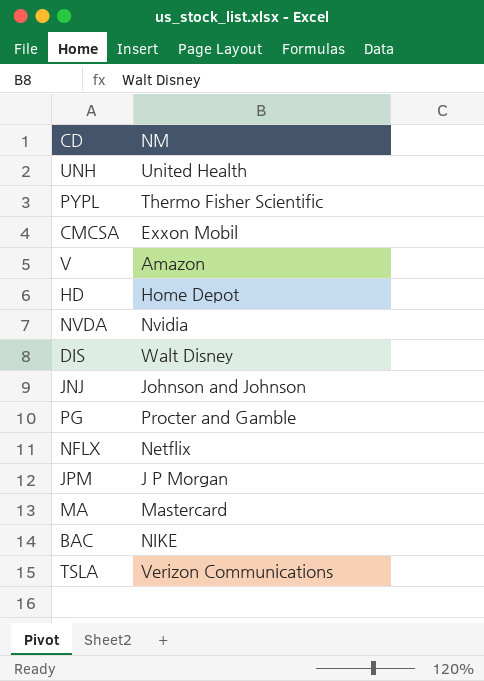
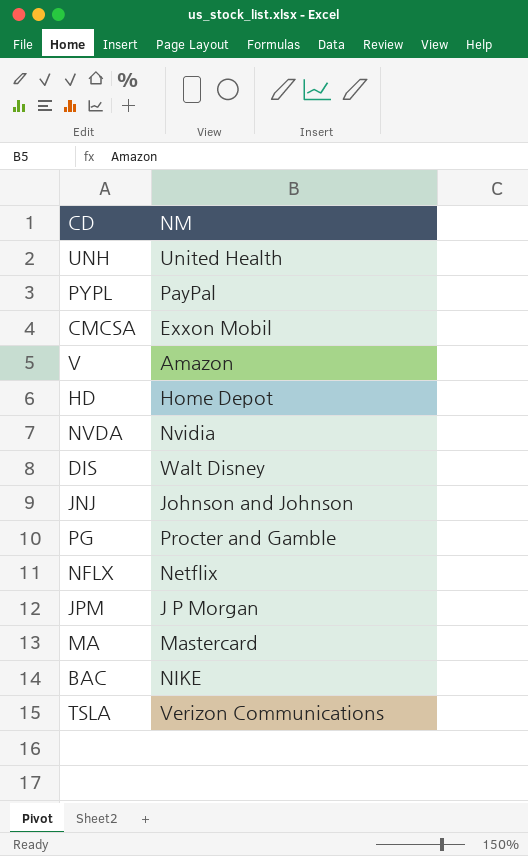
PYPL | NM: Thermo Fisher Scientific -> PayPal

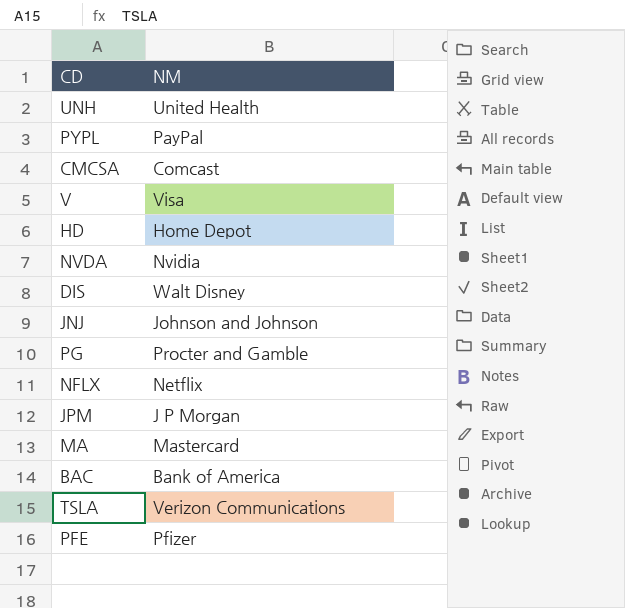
CMCSA | NM: Exxon Mobil -> Comcast
V | NM: Amazon -> Visa
BAC | NM: NIKE -> Bank of America
row PFE: none -> Pfizer

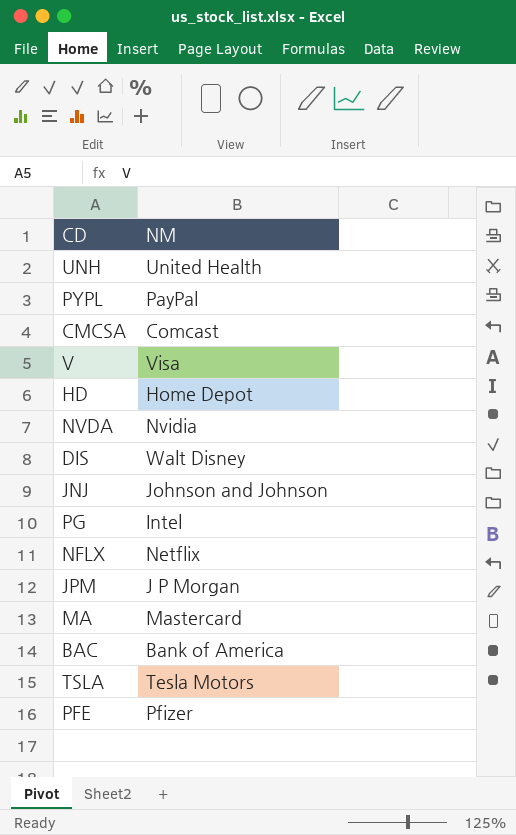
PG | NM: Procter and Gamble -> Intel
TSLA | NM: Verizon Communications -> Tesla Motors

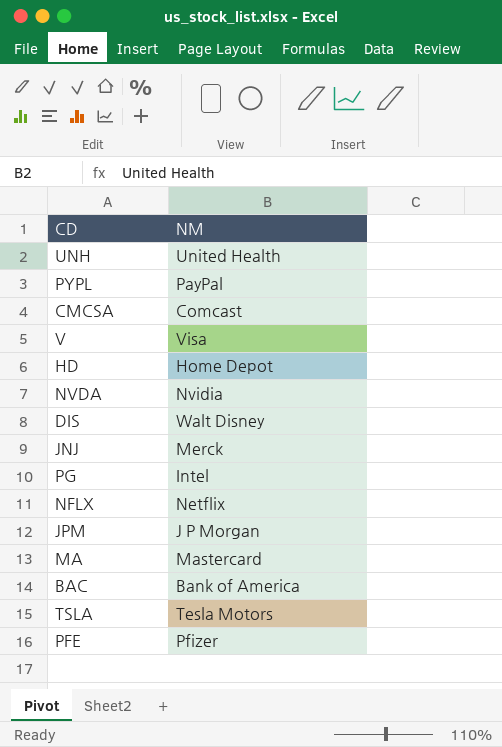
JNJ | NM: Johnson and Johnson -> Merck

